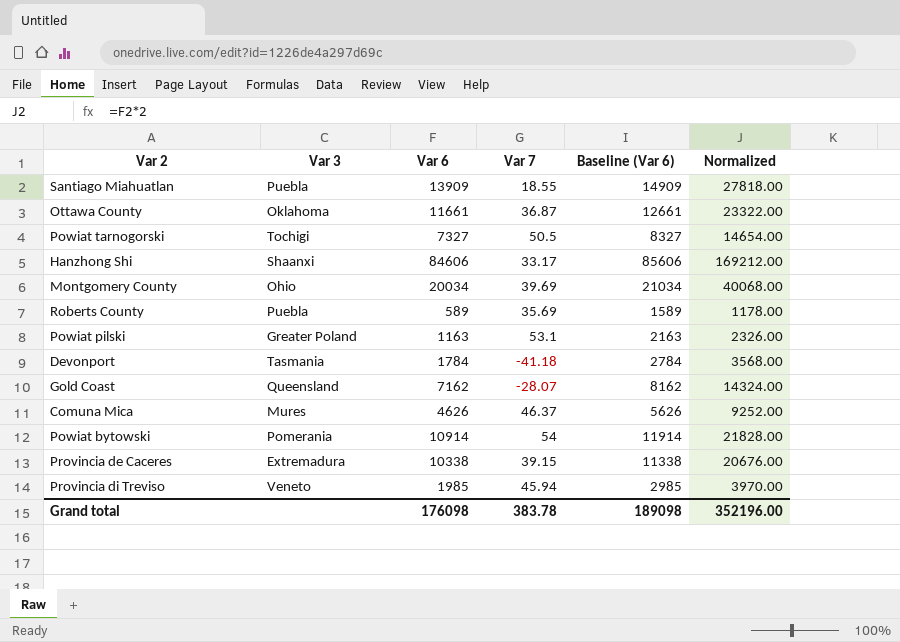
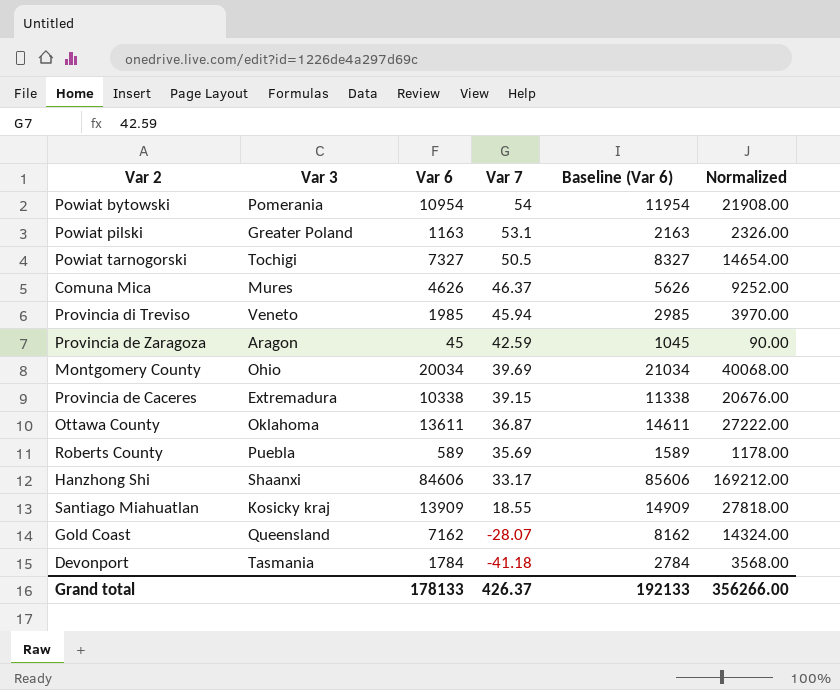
row order: none -> Var 7 descending
Powiat bytowski | Var 6: 10914 -> 10954
Powiat bytowski | Baseline (Var 6): 11914 -> 11954
Powiat bytowski | Normalized: 21828.00 -> 21908.00
row Provincia de Zaragoza: none -> Aragon | 45 | 42.59 | 1045 | 90.00
Ottawa County | Var 6: 11661 -> 13611
Ottawa County | Baseline (Var 6): 12661 -> 14611
Ottawa County | Normalized: 23322.00 -> 27222.00
Santiago Miahuatlan | Var 3: Puebla -> Kosicky kraj
Grand total | Var 6: 176098 -> 178133
Grand total | Var 7: 383.78 -> 426.37
Grand total | Baseline (Var 6): 189098 -> 192133
Grand total | Normalized: 352196.00 -> 356266.00

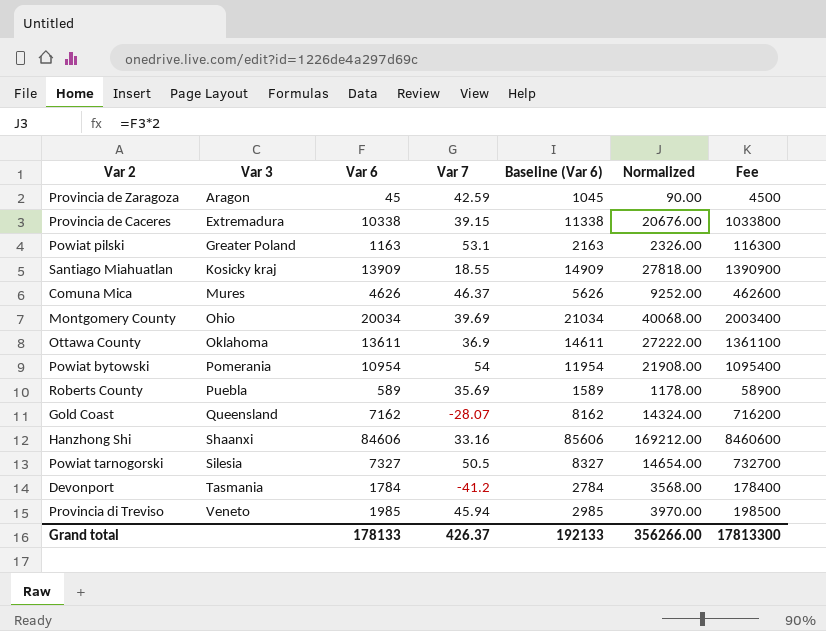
row order: Var 7 descending -> Var 3 ascending
column Fee | formula: none -> [Var 6] * 100
Ottawa County | Var 7: 36.87 -> 36.9
Hanzhong Shi | Var 7: 33.17 -> 33.16
Powiat tarnogorski | Var 3: Tochigi -> Silesia
Devonport | Var 7: -41.18 -> -41.2

